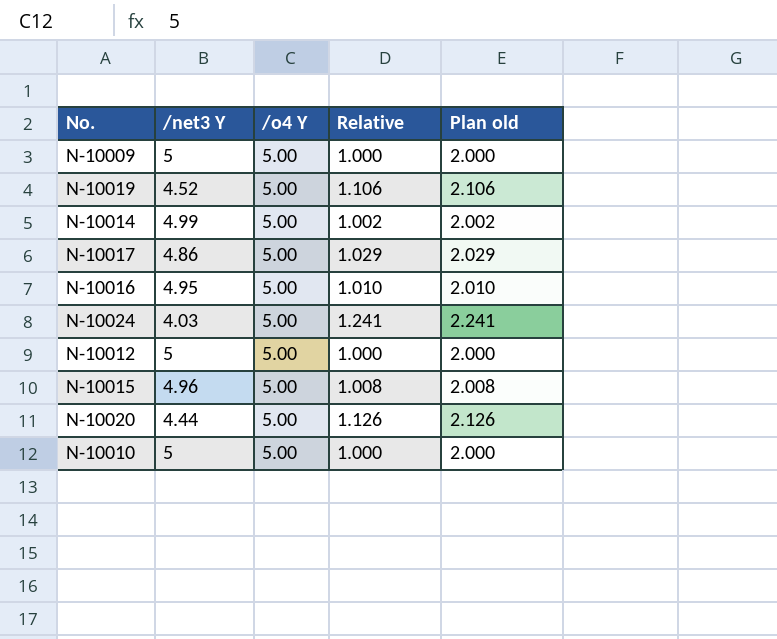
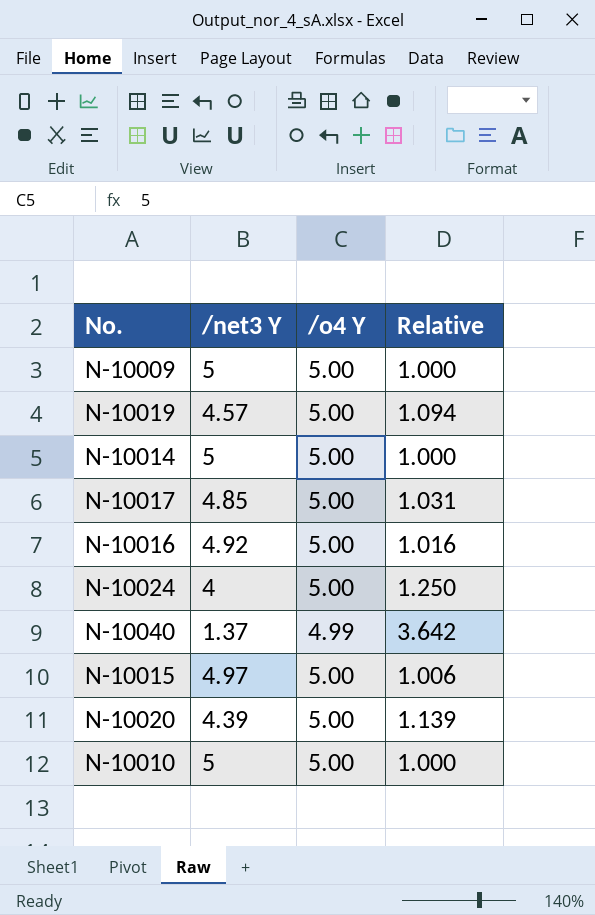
column Plan old | formula: [Relative] + 1 -> none
row N-10012: 5 | 5.00 | 1.000 | 2.000 -> none
N-10019 | /net3 Y: 4.52 -> 4.57
N-10019 | Relative: 1.106 -> 1.094
N-10014 | /net3 Y: 4.99 -> 5
N-10014 | Relative: 1.002 -> 1.000
N-10017 | /net3 Y: 4.86 -> 4.85
N-10017 | Relative: 1.029 -> 1.031
N-10016 | /net3 Y: 4.95 -> 4.92
N-10016 | Relative: 1.010 -> 1.016
N-10024 | /net3 Y: 4.03 -> 4
N-10024 | Relative: 1.241 -> 1.250
row N-10040: none -> 1.37 | 4.99 | 3.642
N-10015 | /net3 Y: 4.96 -> 4.97
N-10015 | Relative: 1.008 -> 1.006
N-10020 | /net3 Y: 4.44 -> 4.39
N-10020 | Relative: 1.126 -> 1.139

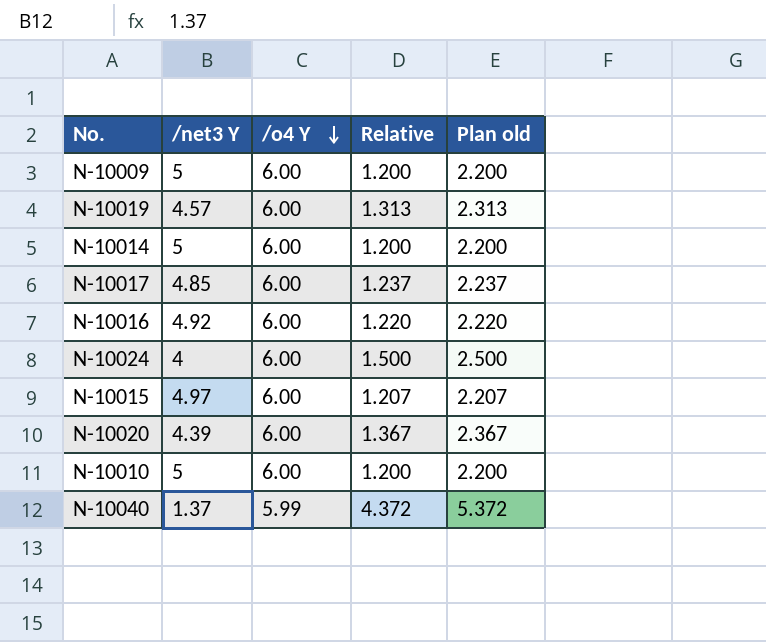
row order: none -> /o4 Y descending
column Plan old | formula: none -> [Relative] + 1
N-10009 | /o4 Y: 5.00 -> 6.00
N-10009 | Relative: 1.000 -> 1.200
N-10019 | /o4 Y: 5.00 -> 6.00
N-10019 | Relative: 1.094 -> 1.313
N-10014 | /o4 Y: 5.00 -> 6.00
N-10014 | Relative: 1.000 -> 1.200
N-10017 | /o4 Y: 5.00 -> 6.00
N-10017 | Relative: 1.031 -> 1.237
N-10016 | /o4 Y: 5.00 -> 6.00
N-10016 | Relative: 1.016 -> 1.220
N-10024 | /o4 Y: 5.00 -> 6.00
N-10024 | Relative: 1.250 -> 1.500
N-10015 | /o4 Y: 5.00 -> 6.00
N-10015 | Relative: 1.006 -> 1.207
N-10020 | /o4 Y: 5.00 -> 6.00
N-10020 | Relative: 1.139 -> 1.367
N-10010 | /o4 Y: 5.00 -> 6.00
N-10010 | Relative: 1.000 -> 1.200
N-10040 | /o4 Y: 4.99 -> 5.99
N-10040 | Relative: 3.642 -> 4.372

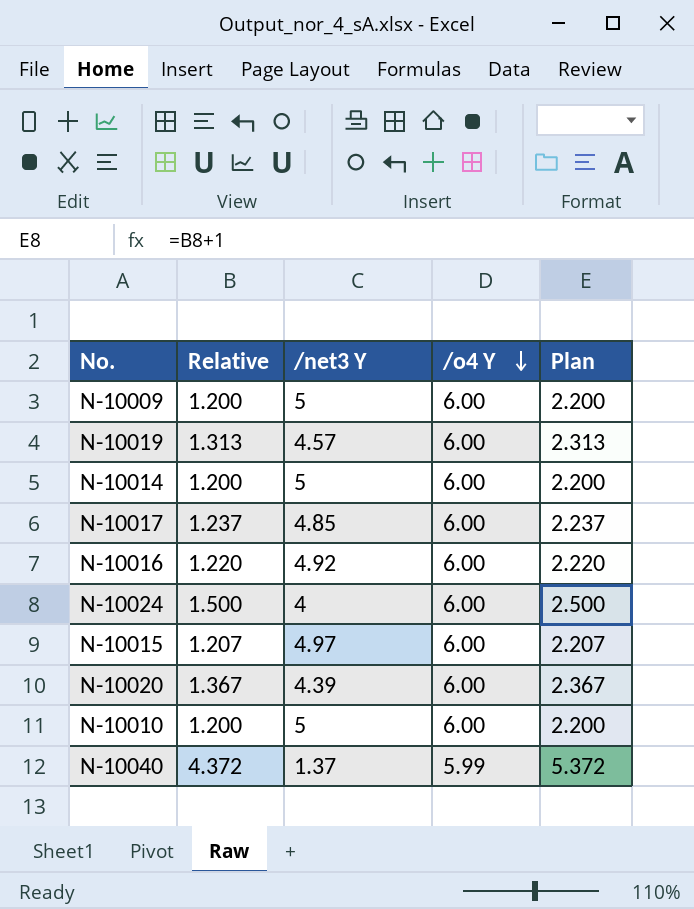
column Relative | position: 4 -> 2
column name: Plan old -> Plan

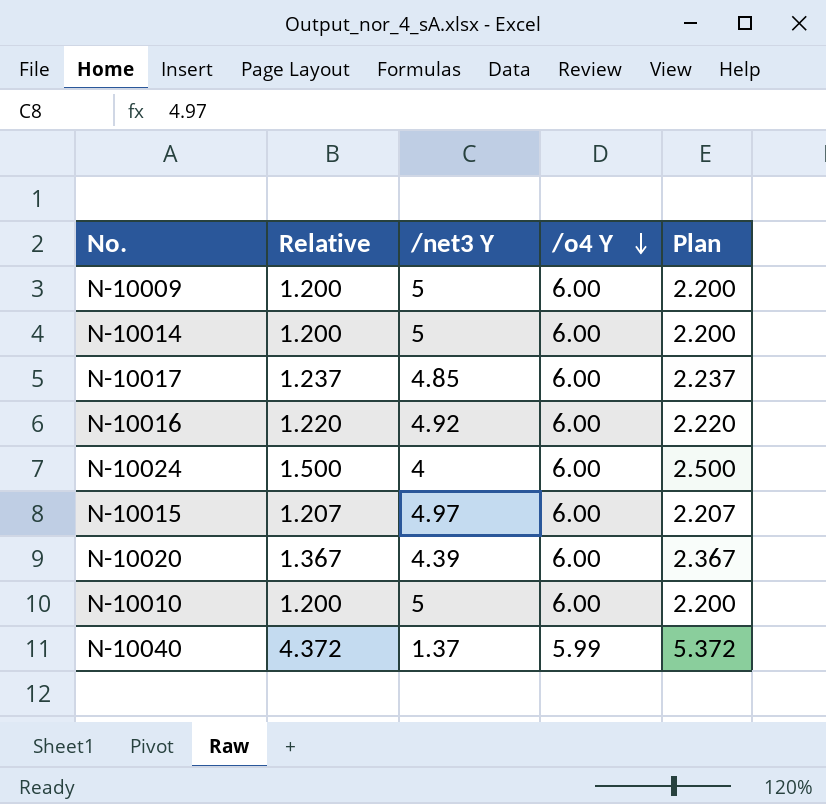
row N-10019: 1.313 | 4.57 | 6.00 | 2.313 -> none

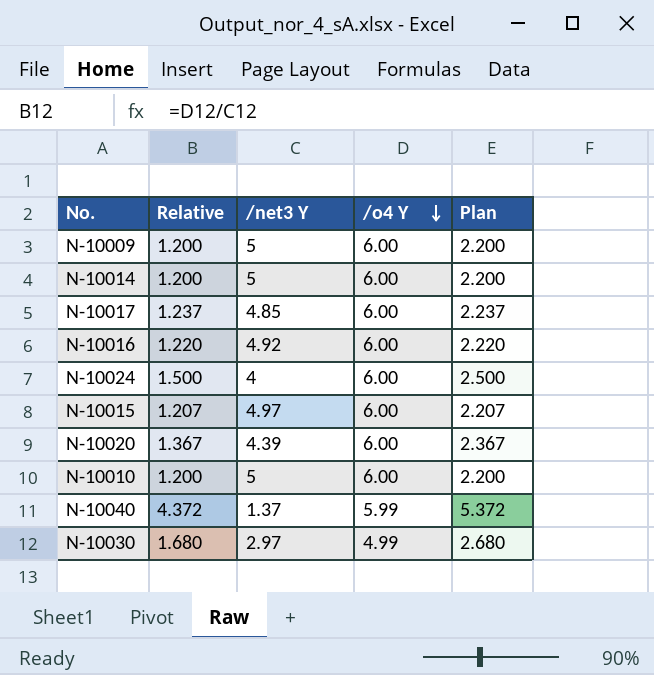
row N-10030: none -> 1.680 | 2.97 | 4.99 | 2.680

